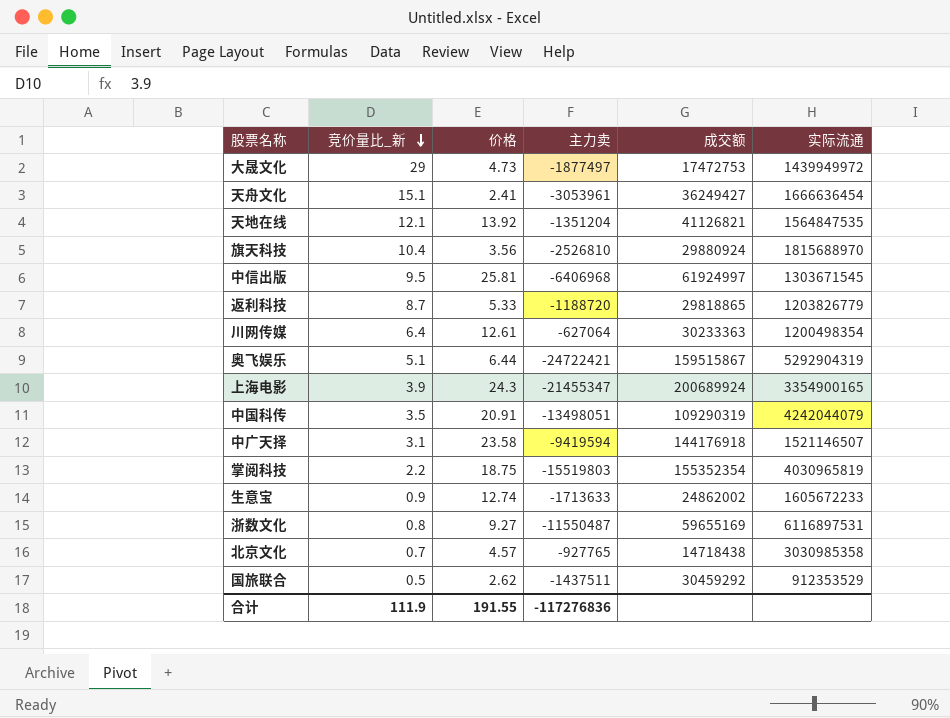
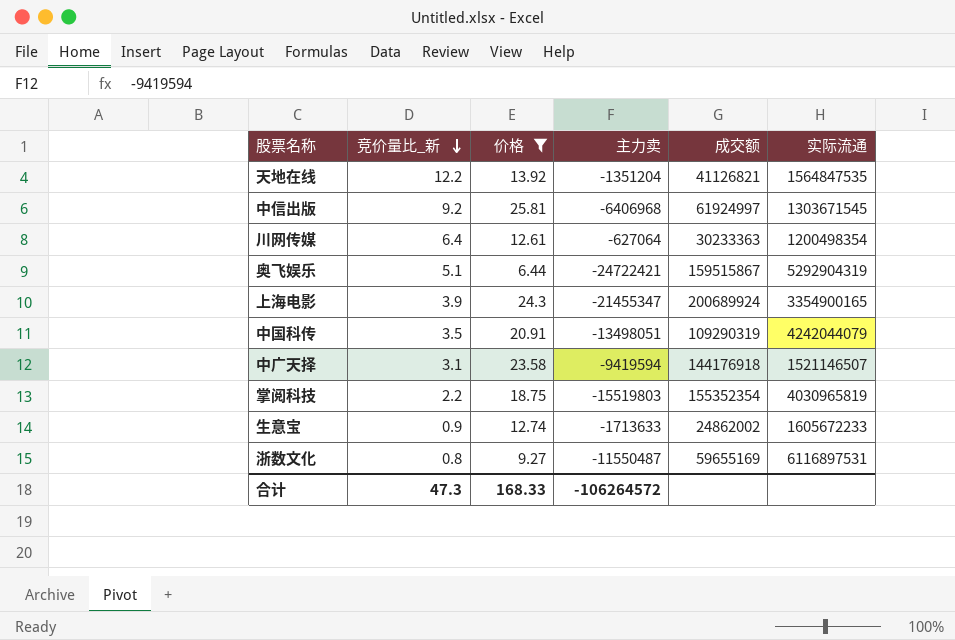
filter: none -> 价格 >= 6.44
天地在线 | 竞价量比_新: 12.1 -> 12.2
中信出版 | 竞价量比_新: 9.5 -> 9.2
合计 | 竞价量比_新: 111.9 -> 47.3
合计 | 价格: 191.55 -> 168.33
合计 | 主力卖: -117276836 -> -106264572

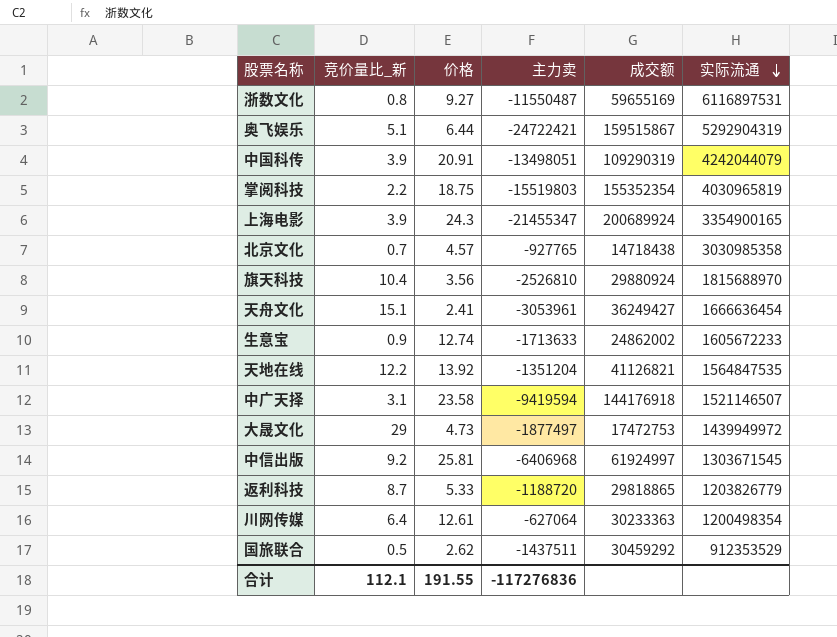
filter: 价格 >= 6.44 -> none
row order: 竞价量比_新 descending -> 实际流通 descending
中国科传 | 竞价量比_新: 3.5 -> 3.9
合计 | 竞价量比_新: 47.3 -> 112.1
合计 | 价格: 168.33 -> 191.55
合计 | 主力卖: -106264572 -> -117276836

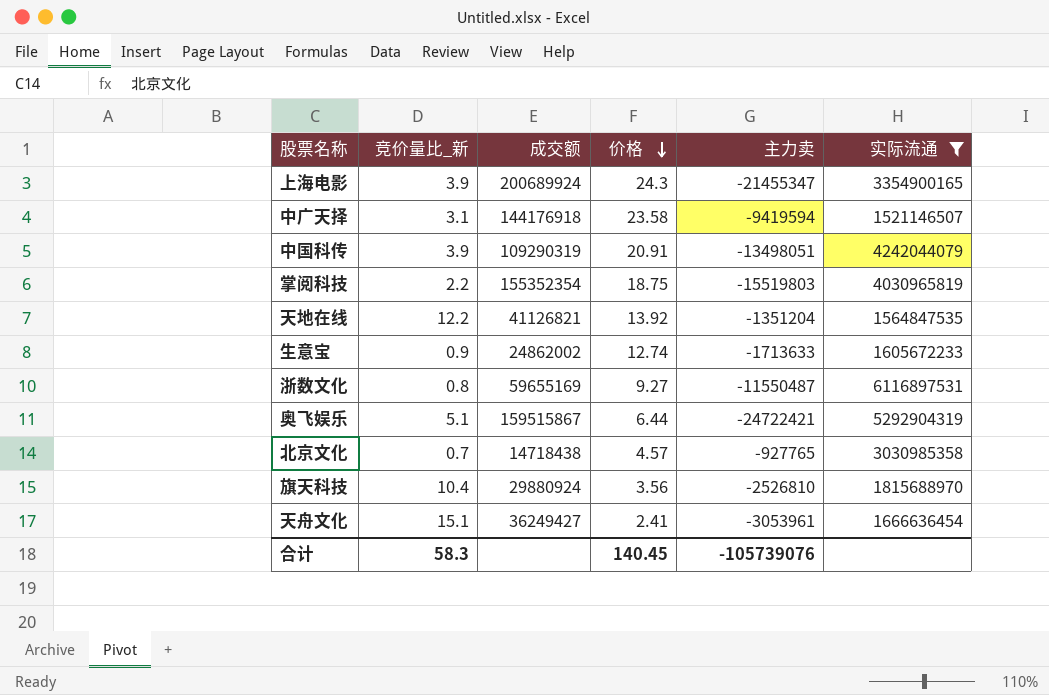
filter: none -> 实际流通 >= 1521146507
row order: 实际流通 descending -> 价格 descending
column 成交额 | position: 5 -> 3
合计 | 竞价量比_新: 112.1 -> 58.3
合计 | 价格: 191.55 -> 140.45
合计 | 主力卖: -117276836 -> -105739076

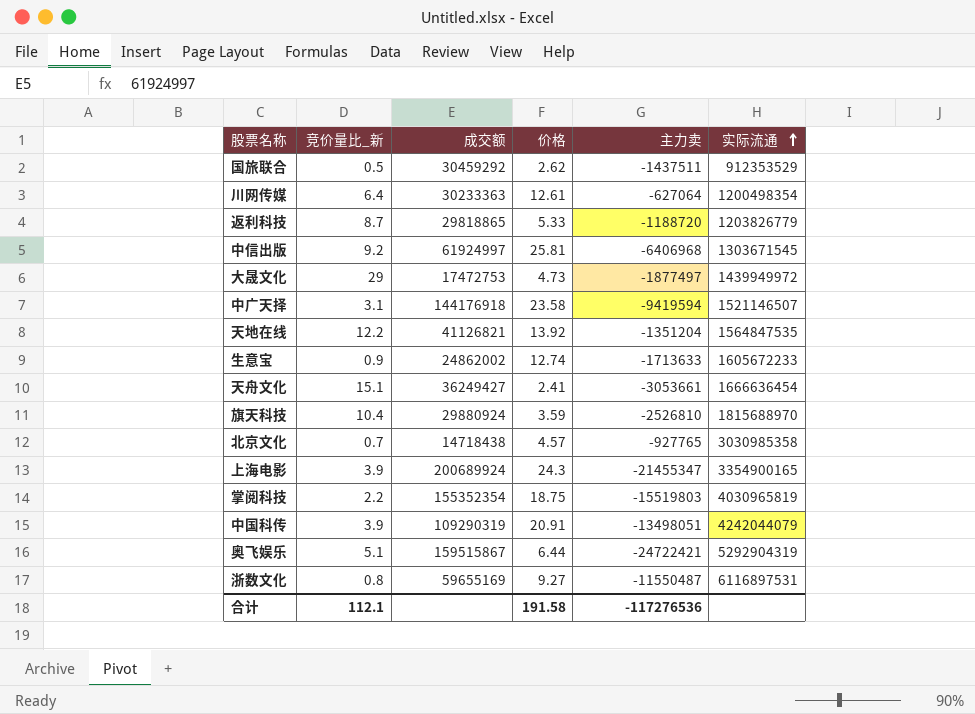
filter: 实际流通 >= 1521146507 -> none
row order: 价格 descending -> 实际流通 ascending
天舟文化 | 主力卖: -3053961 -> -3053661
旗天科技 | 价格: 3.56 -> 3.59
合计 | 竞价量比_新: 58.3 -> 112.1
合计 | 价格: 140.45 -> 191.58
合计 | 主力卖: -105739076 -> -117276536

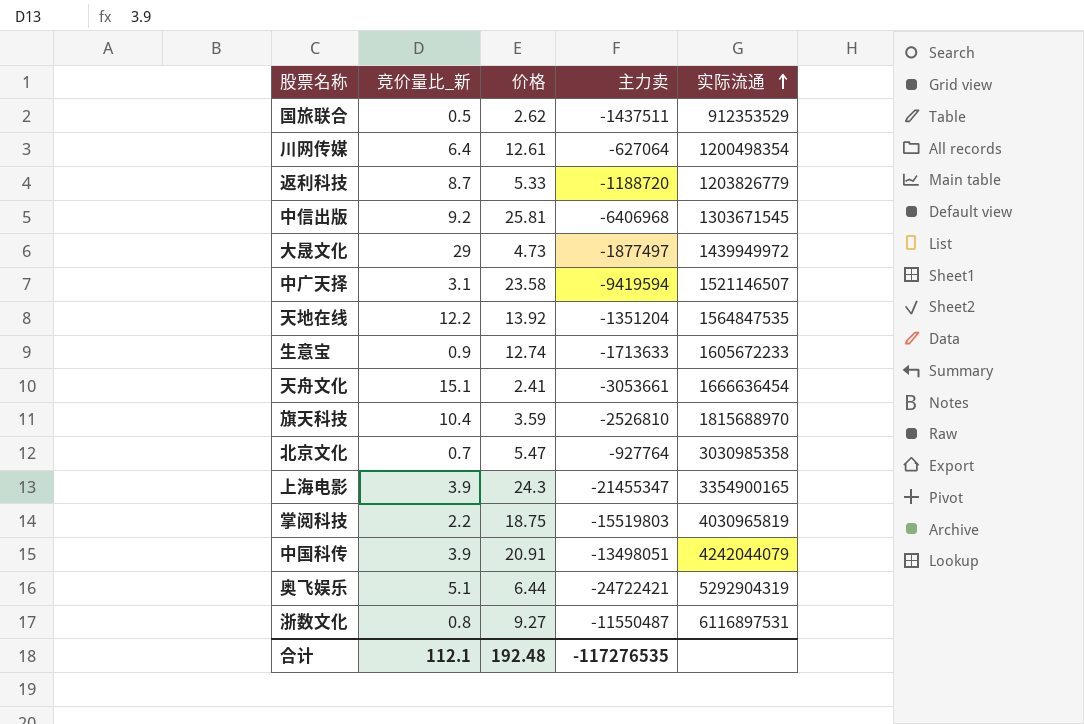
column 成交额 | position: 3 -> none
北京文化 | 价格: 4.57 -> 5.47
北京文化 | 主力卖: -927765 -> -927764
合计 | 价格: 191.58 -> 192.48
合计 | 主力卖: -117276536 -> -117276535

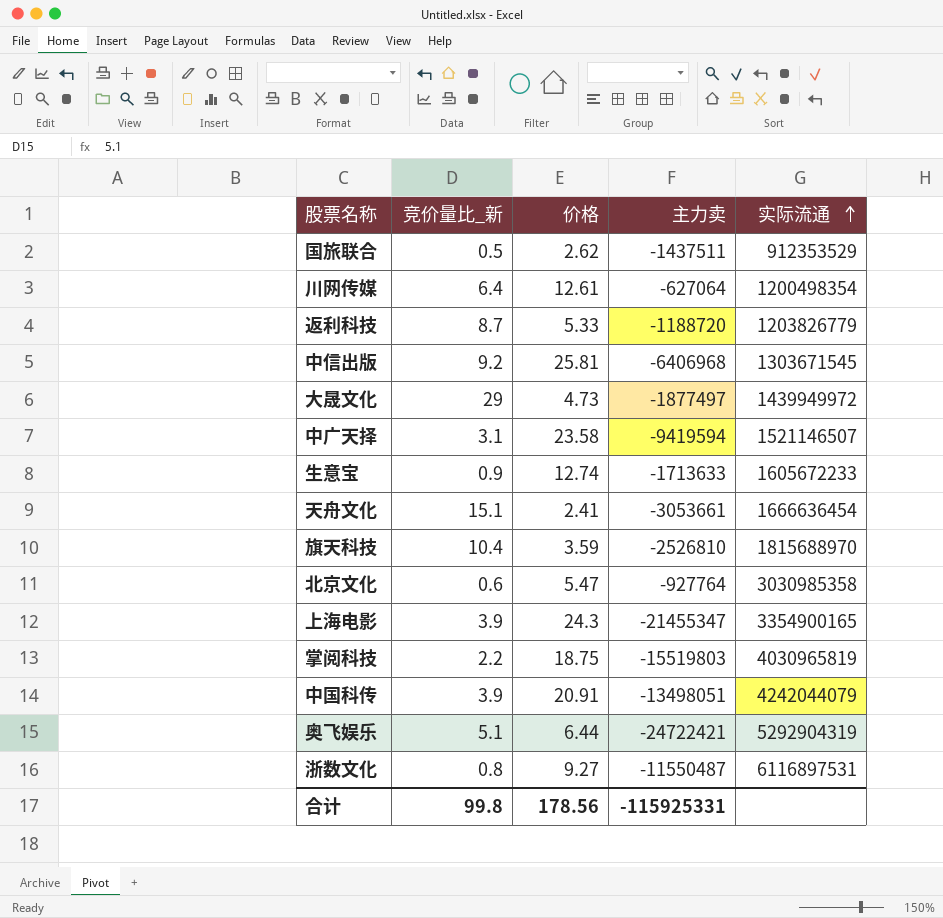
row 天地在线: 12.2 | 13.92 | -1351204 | 1564847535 -> none
北京文化 | 竞价量比_新: 0.7 -> 0.6
合计 | 竞价量比_新: 112.1 -> 99.8
合计 | 价格: 192.48 -> 178.56
合计 | 主力卖: -117276535 -> -115925331

